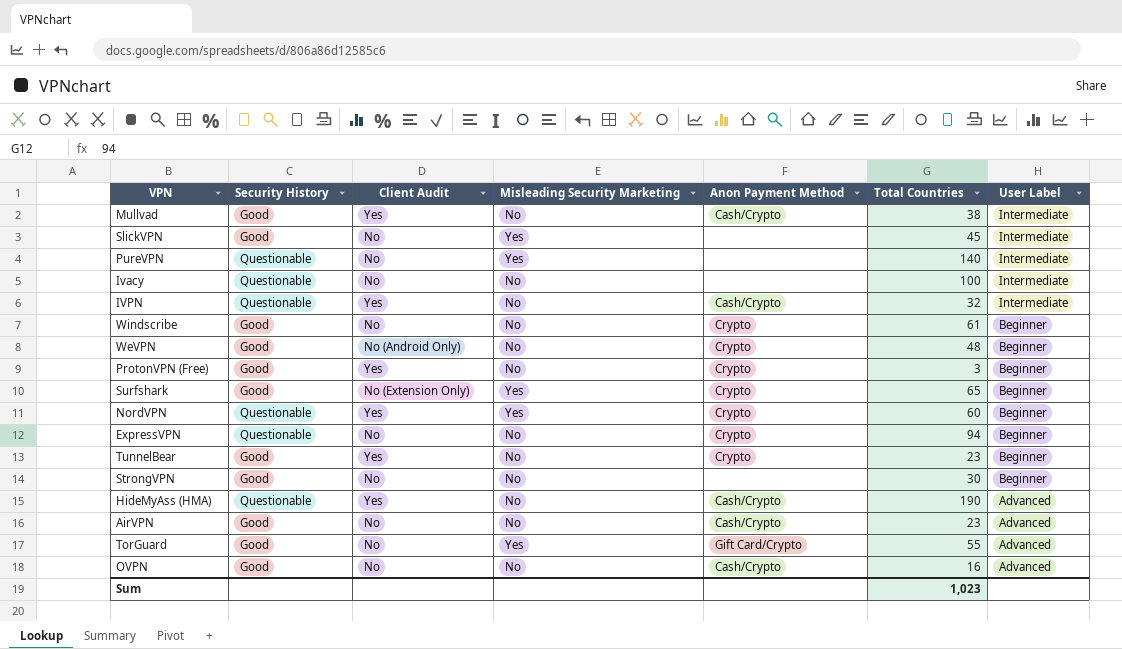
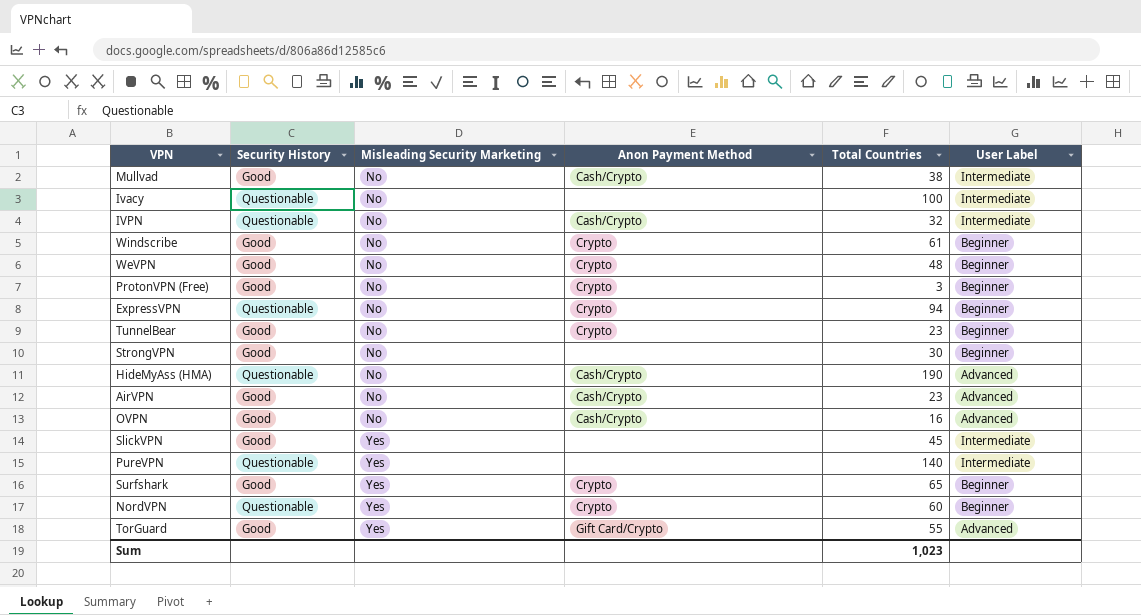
row order: User Label descending -> Misleading Security Marketing ascending
column Client Audit | position: 3 -> none

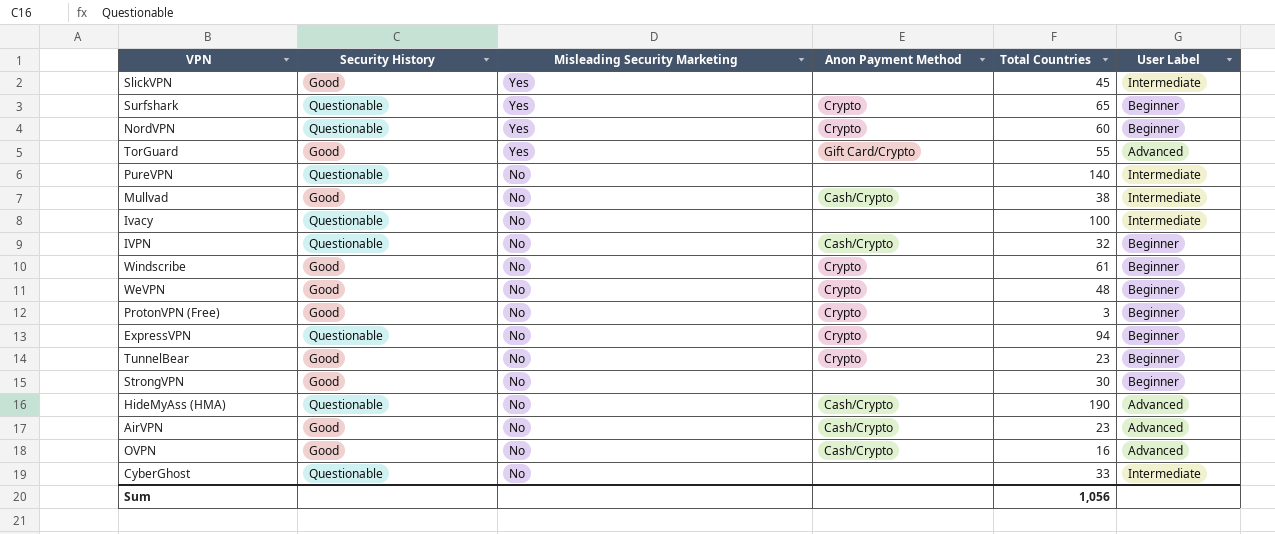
row order: Misleading Security Marketing ascending -> Misleading Security Marketing descending
Surfshark | Security History: Good -> Questionable
PureVPN | Misleading Security Marketing: Yes -> No
IVPN | User Label: Intermediate -> Beginner
row CyberGhost: none -> Questionable | No | none | 33 | Intermediate
Sum | Total Countries: 1,023 -> 1,056

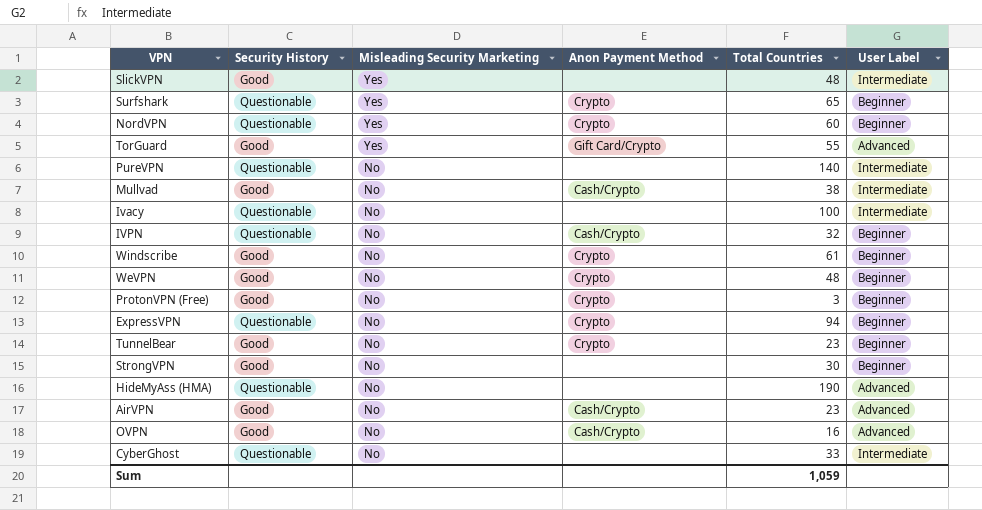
SlickVPN | Total Countries: 45 -> 48
HideMyAss (HMA) | Anon Payment Method: Cash/Crypto -> none
Sum | Total Countries: 1,056 -> 1,059

